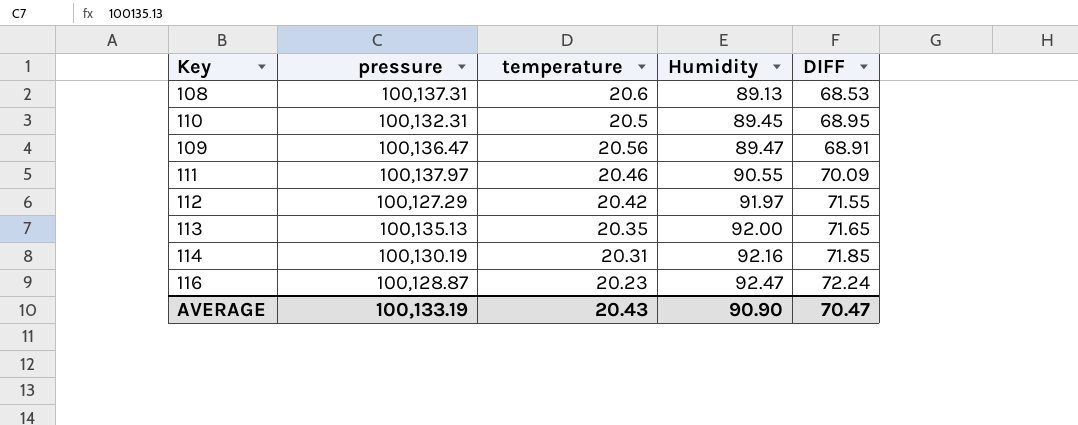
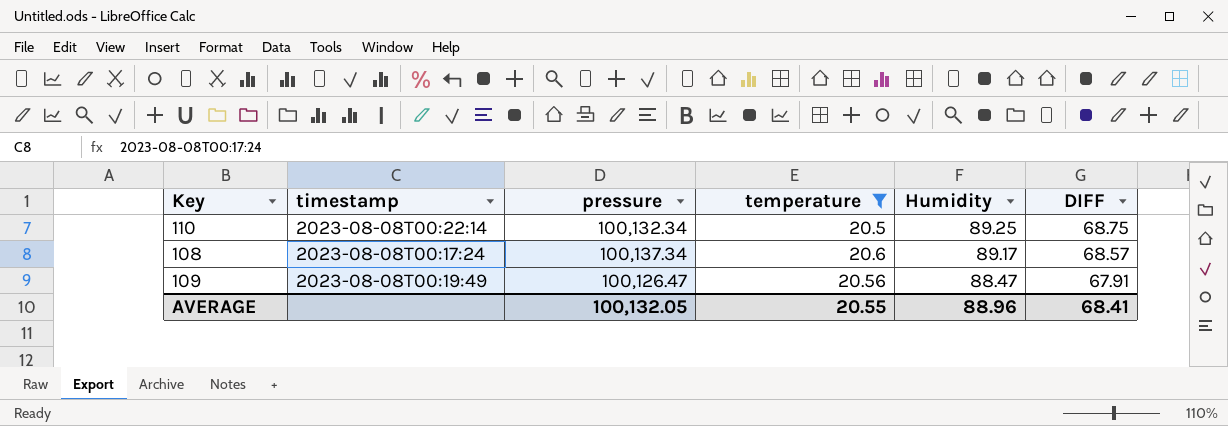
filter: none -> temperature >= 20.5
row order: Humidity ascending -> Humidity descending
column timestamp | position: none -> 2
110 | pressure: 100,132.31 -> 100,132.34
110 | Humidity: 89.45 -> 89.25
110 | DIFF: 68.95 -> 68.75
108 | pressure: 100,137.31 -> 100,137.34
108 | Humidity: 89.13 -> 89.17
108 | DIFF: 68.53 -> 68.57
109 | pressure: 100,136.47 -> 100,126.47
109 | Humidity: 89.47 -> 88.47
109 | DIFF: 68.91 -> 67.91
AVERAGE | pressure: 100,133.19 -> 100,132.05
AVERAGE | temperature: 20.43 -> 20.55
AVERAGE | Humidity: 90.90 -> 88.96
AVERAGE | DIFF: 70.47 -> 68.41

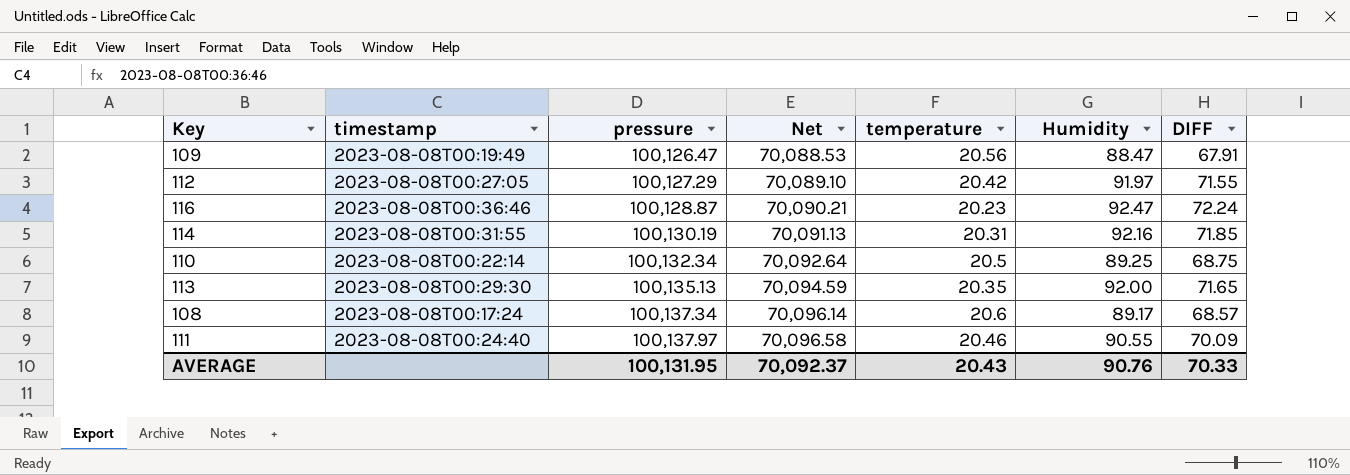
filter: temperature >= 20.5 -> none
row order: Humidity descending -> pressure ascending
column Net | formula: none -> [pressure] * 0.7
AVERAGE | pressure: 100,132.05 -> 100,131.95
AVERAGE | temperature: 20.55 -> 20.43
AVERAGE | Humidity: 88.96 -> 90.76
AVERAGE | DIFF: 68.41 -> 70.33

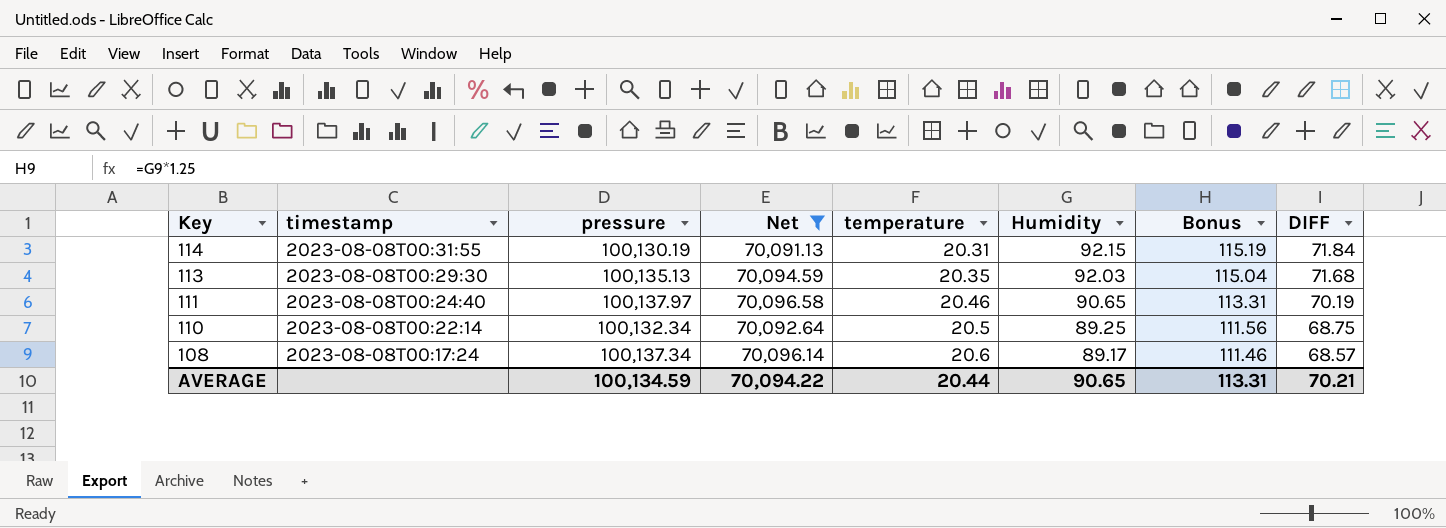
filter: none -> Net >= 70,091.13
row order: pressure ascending -> Key descending
column Bonus | formula: none -> [Humidity] * 1.25
114 | Humidity: 92.16 -> 92.15
114 | DIFF: 71.85 -> 71.84
113 | Humidity: 92.00 -> 92.03
113 | DIFF: 71.65 -> 71.68
111 | Humidity: 90.55 -> 90.65
111 | DIFF: 70.09 -> 70.19
AVERAGE | pressure: 100,131.95 -> 100,134.59
AVERAGE | Net: 70,092.37 -> 70,094.22
AVERAGE | temperature: 20.43 -> 20.44
AVERAGE | Humidity: 90.76 -> 90.65
AVERAGE | DIFF: 70.33 -> 70.21

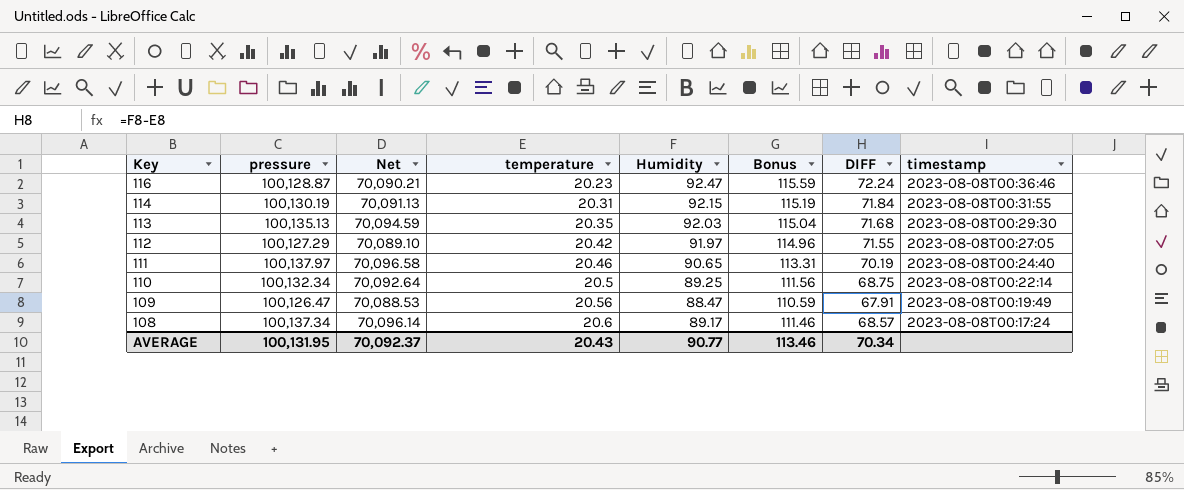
filter: Net >= 70,091.13 -> none
column timestamp | position: 2 -> 8
AVERAGE | pressure: 100,134.59 -> 100,131.95
AVERAGE | Net: 70,094.22 -> 70,092.37
AVERAGE | temperature: 20.44 -> 20.43
AVERAGE | Humidity: 90.65 -> 90.77
AVERAGE | Bonus: 113.31 -> 113.46
AVERAGE | DIFF: 70.21 -> 70.34

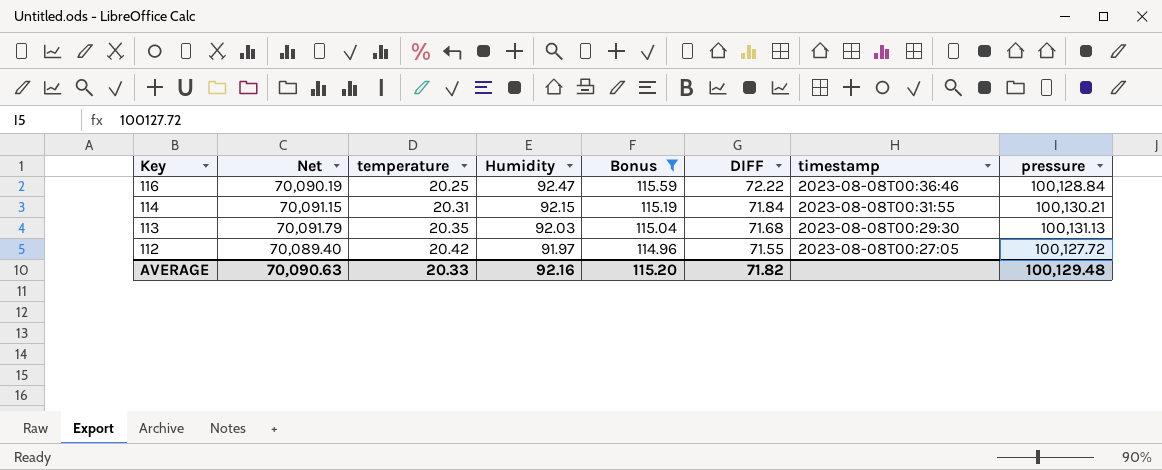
filter: none -> Bonus >= 114.96
column pressure | position: 2 -> 8
116 | Net: 70,090.21 -> 70,090.19
116 | temperature: 20.23 -> 20.25
116 | DIFF: 72.24 -> 72.22
116 | pressure: 100,128.87 -> 100,128.84
114 | Net: 70,091.13 -> 70,091.15
114 | pressure: 100,130.19 -> 100,130.21
113 | Net: 70,094.59 -> 70,091.79
113 | pressure: 100,135.13 -> 100,131.13
112 | Net: 70,089.10 -> 70,089.40
112 | pressure: 100,127.29 -> 100,127.72
AVERAGE | Net: 70,092.37 -> 70,090.63
AVERAGE | temperature: 20.43 -> 20.33
AVERAGE | Humidity: 90.77 -> 92.16
AVERAGE | Bonus: 113.46 -> 115.20
AVERAGE | DIFF: 70.34 -> 71.82
AVERAGE | pressure: 100,131.95 -> 100,129.48

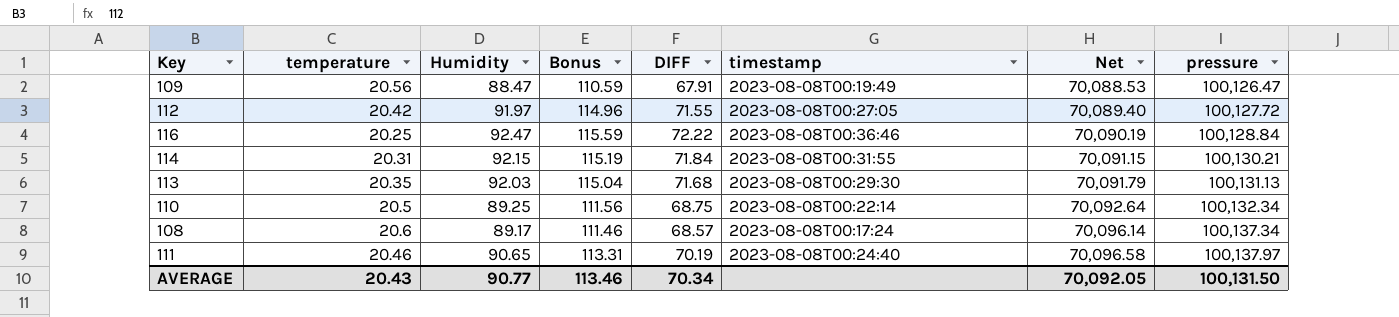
filter: Bonus >= 114.96 -> none
row order: Key descending -> Net ascending
column Net | position: 2 -> 7
AVERAGE | temperature: 20.33 -> 20.43
AVERAGE | Humidity: 92.16 -> 90.77
AVERAGE | Bonus: 115.20 -> 113.46
AVERAGE | DIFF: 71.82 -> 70.34
AVERAGE | Net: 70,090.63 -> 70,092.05
AVERAGE | pressure: 100,129.48 -> 100,131.50

